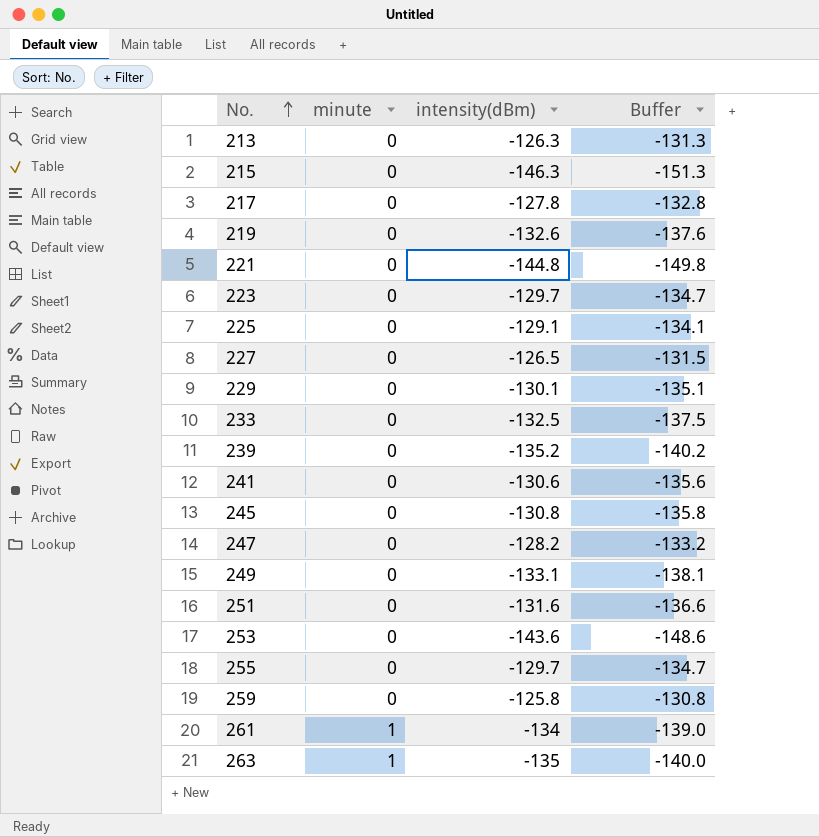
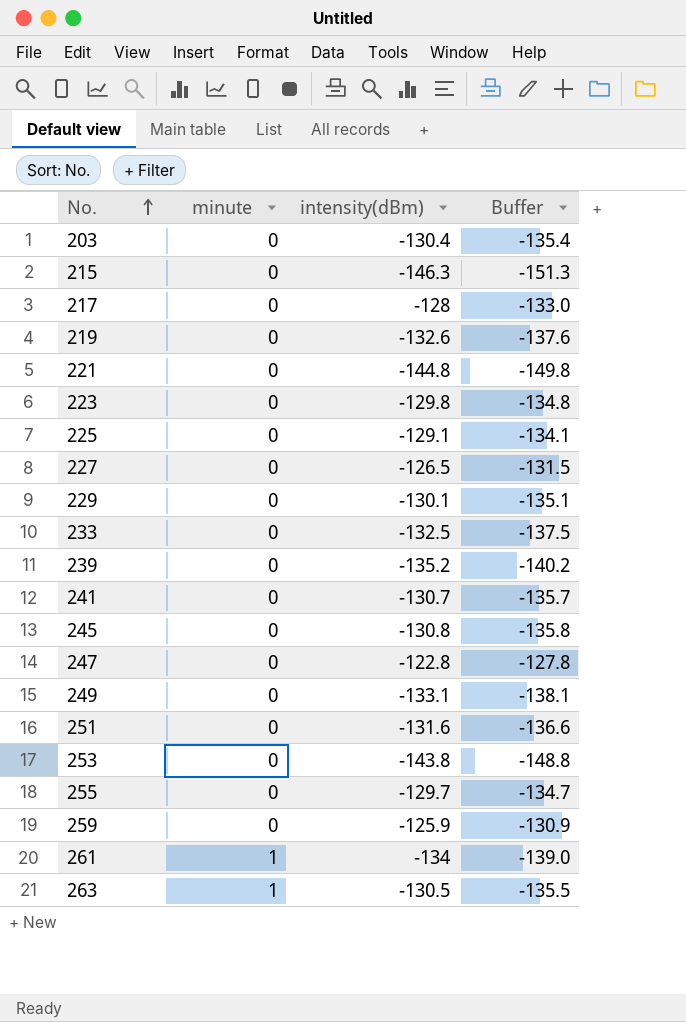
row 213: 0 | -126.3 | -131.3 -> none
row 203: none -> 0 | -130.4 | -135.4
217 | intensity(dBm): -127.8 -> -128
217 | Buffer: -132.8 -> -133.0
223 | intensity(dBm): -129.7 -> -129.8
223 | Buffer: -134.7 -> -134.8
241 | intensity(dBm): -130.6 -> -130.7
241 | Buffer: -135.6 -> -135.7
247 | intensity(dBm): -128.2 -> -122.8
247 | Buffer: -133.2 -> -127.8
253 | intensity(dBm): -143.6 -> -143.8
253 | Buffer: -148.6 -> -148.8
259 | intensity(dBm): -125.8 -> -125.9
259 | Buffer: -130.8 -> -130.9
263 | intensity(dBm): -135 -> -130.5
263 | Buffer: -140.0 -> -135.5

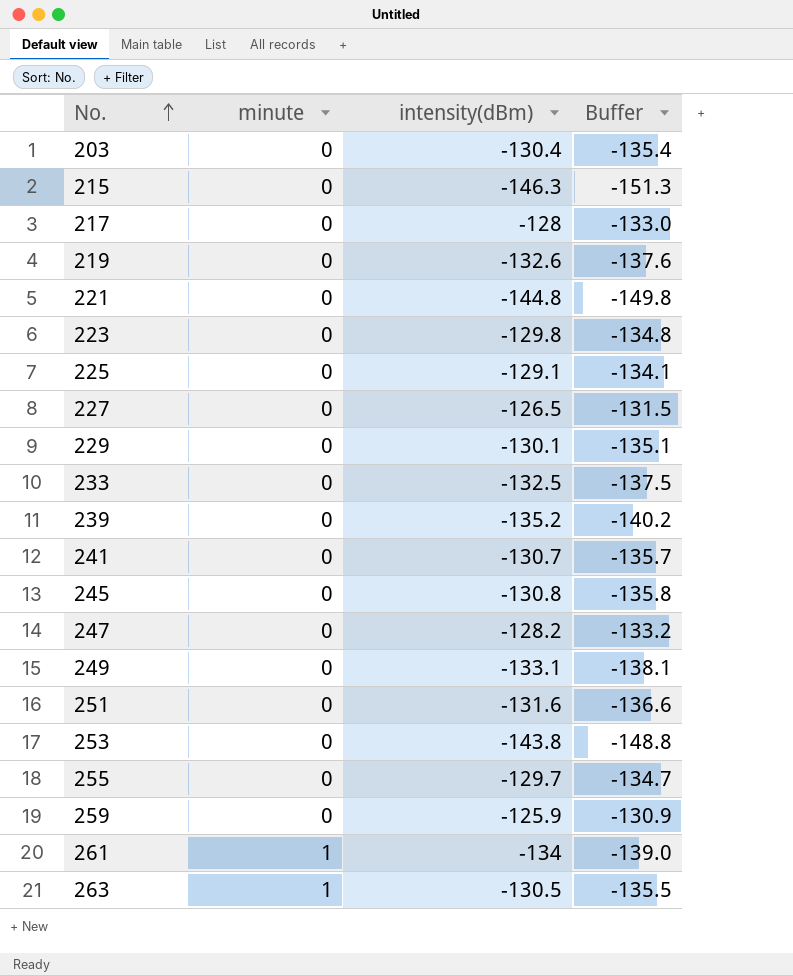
247 | intensity(dBm): -122.8 -> -128.2
247 | Buffer: -127.8 -> -133.2

